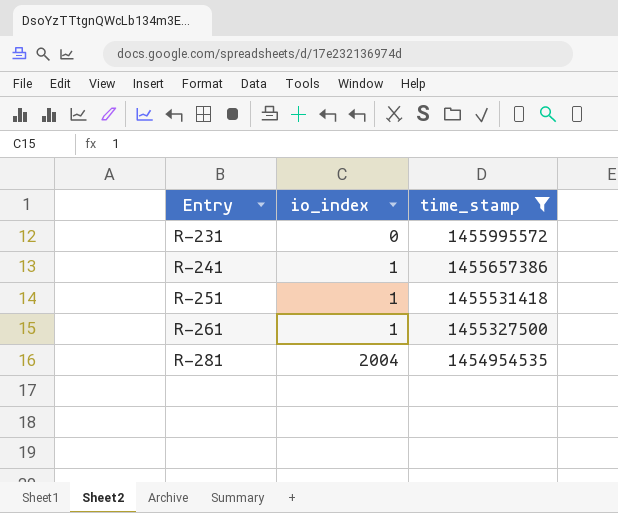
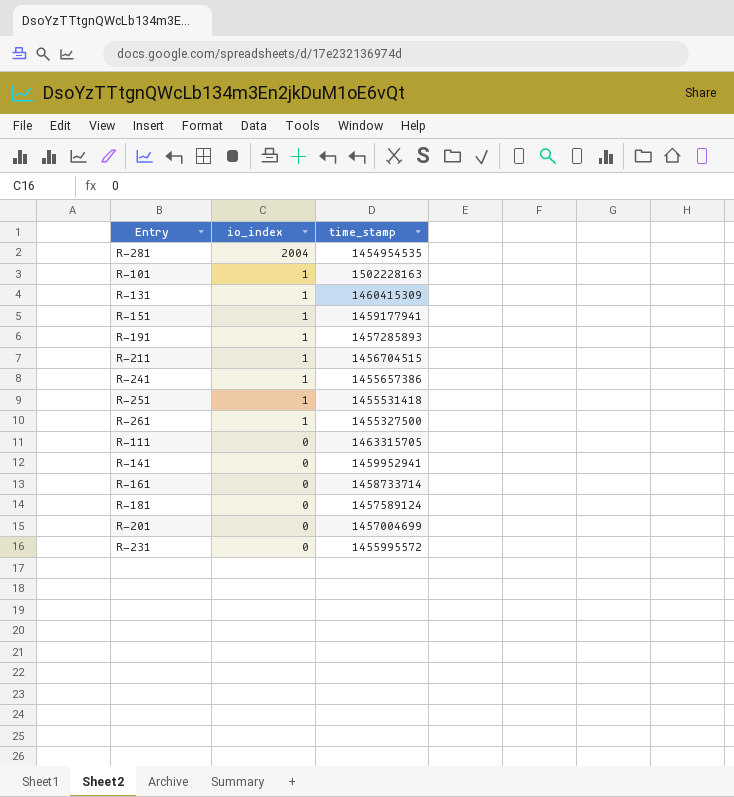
filter: time_stamp <= 1455995572 -> none
row order: Entry ascending -> io_index descending

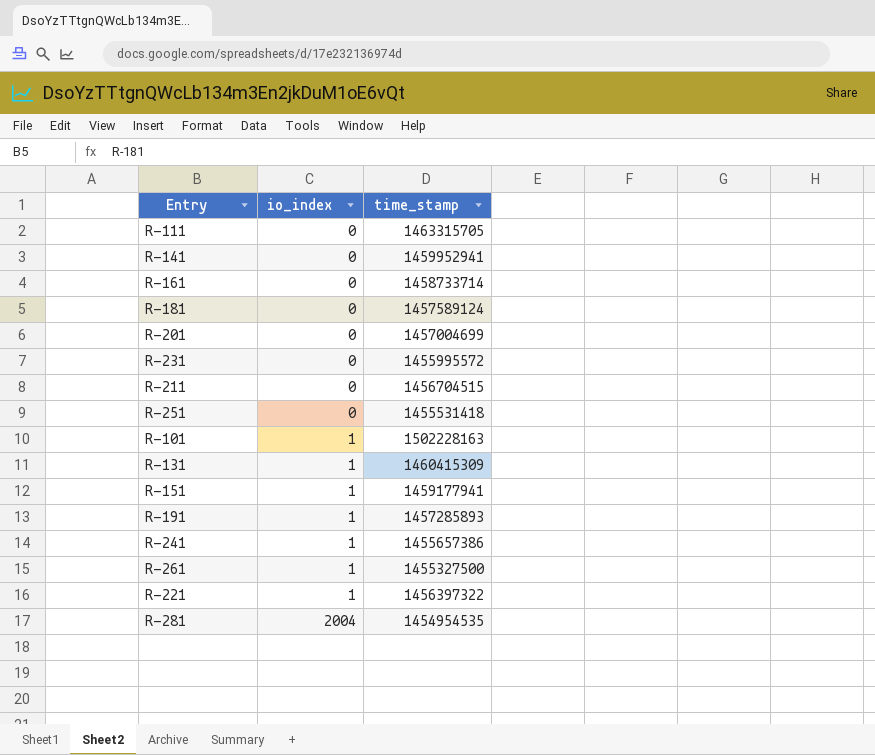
row order: io_index descending -> io_index ascending
R-211 | io_index: 1 -> 0
R-251 | io_index: 1 -> 0
row R-221: none -> 1 | 1456397322

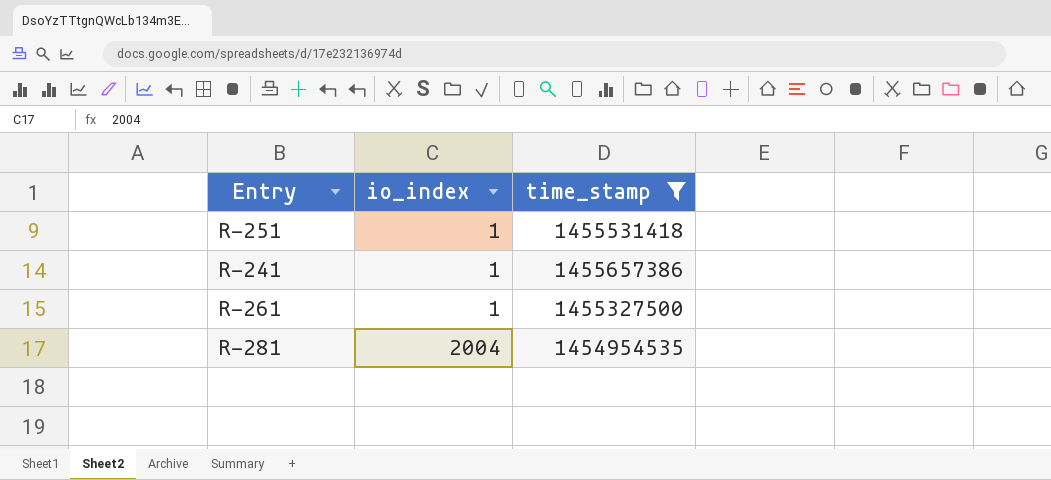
filter: none -> time_stamp <= 1455657386
R-251 | io_index: 0 -> 1

